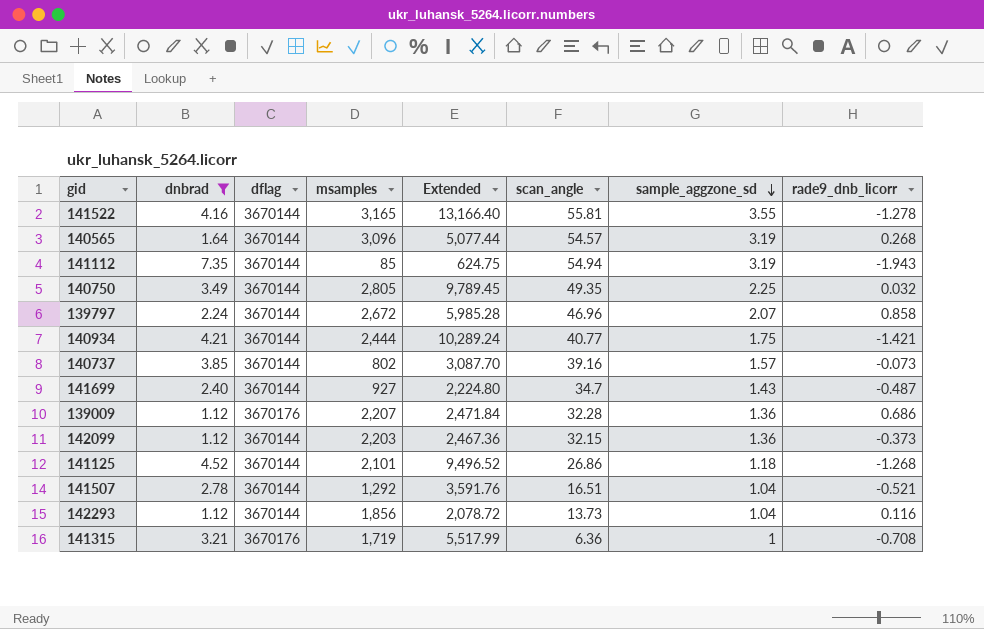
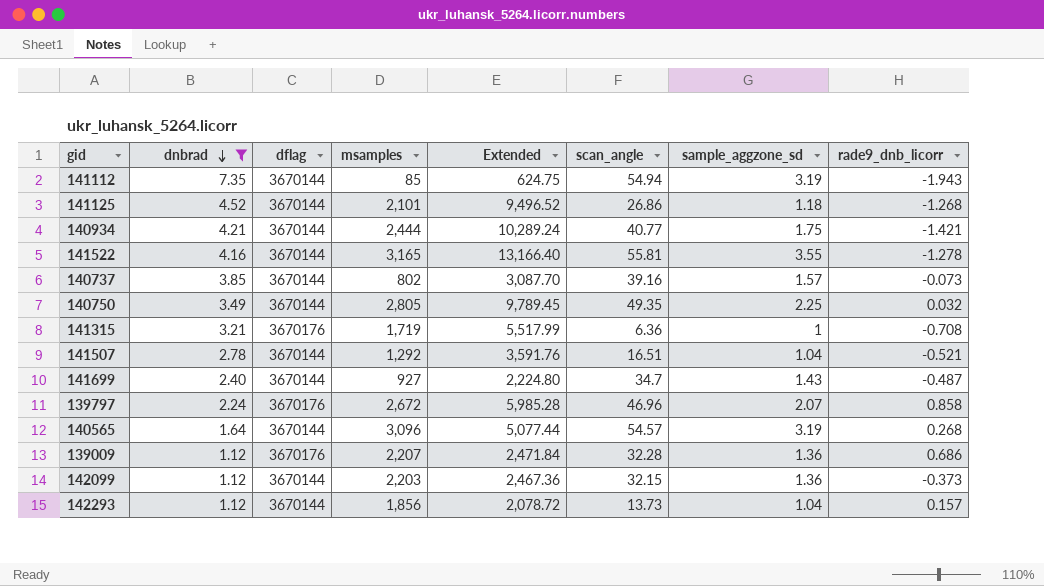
row order: sample_aggzone_sd descending -> dnbrad descending
139797 | dflag: 3670144 -> 3670176
142293 | rade9_dnb_licorr: 0.116 -> 0.157

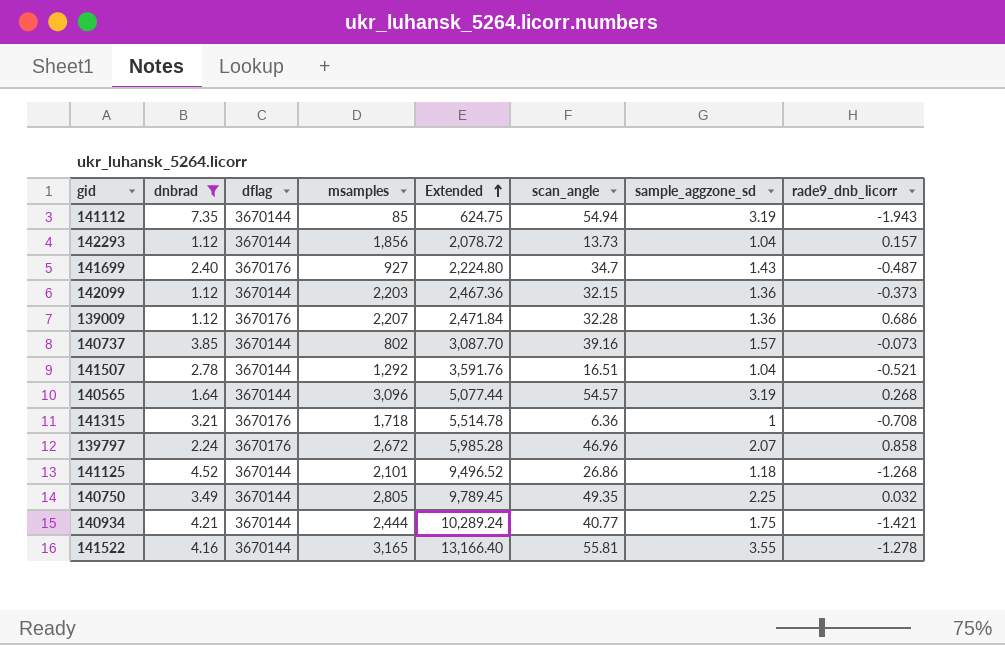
row order: dnbrad descending -> Extended ascending
141699 | dflag: 3670144 -> 3670176
141315 | msamples: 1,719 -> 1,718
141315 | Extended: 5,517.99 -> 5,514.78

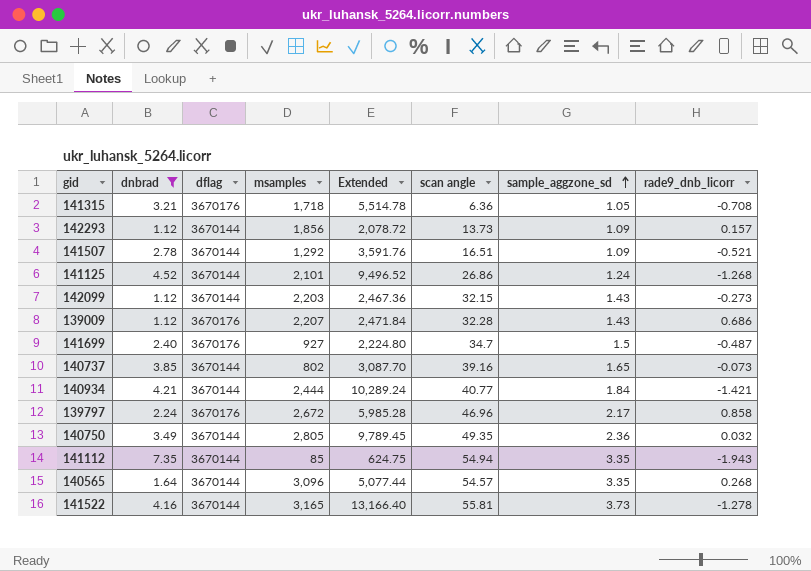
row order: Extended ascending -> sample_aggzone_sd ascending
column name: scan_angle -> scan angle
141315 | sample_aggzone_sd: 1 -> 1.05
142293 | sample_aggzone_sd: 1.04 -> 1.09
141507 | sample_aggzone_sd: 1.04 -> 1.09
141125 | sample_aggzone_sd: 1.18 -> 1.24
142099 | sample_aggzone_sd: 1.36 -> 1.43
142099 | rade9_dnb_licorr: -0.373 -> -0.273
139009 | sample_aggzone_sd: 1.36 -> 1.43
141699 | sample_aggzone_sd: 1.43 -> 1.5
140737 | sample_aggzone_sd: 1.57 -> 1.65
140934 | sample_aggzone_sd: 1.75 -> 1.84
139797 | sample_aggzone_sd: 2.07 -> 2.17
140750 | sample_aggzone_sd: 2.25 -> 2.36
141112 | sample_aggzone_sd: 3.19 -> 3.35
140565 | sample_aggzone_sd: 3.19 -> 3.35
141522 | sample_aggzone_sd: 3.55 -> 3.73

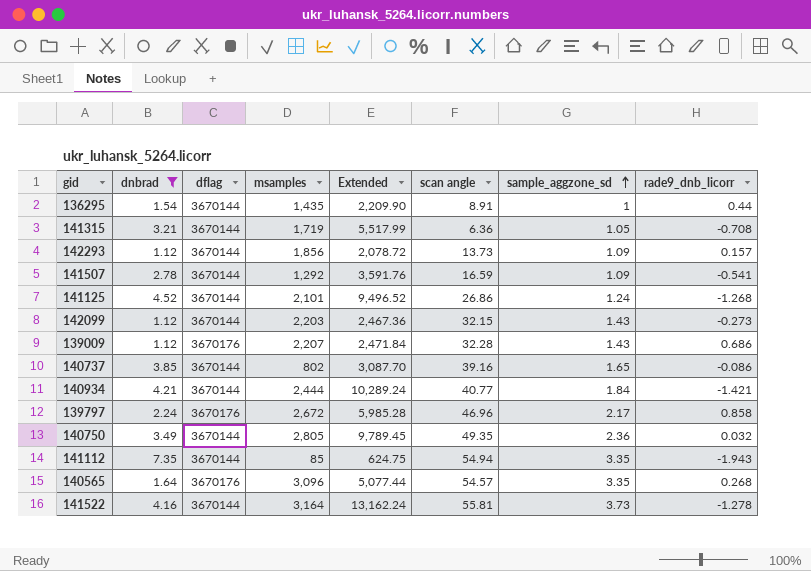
row 141699: 2.40 | 3670176 | 927 | 2,224.80 | 34.7 | 1.5 | -0.487 -> none
row 136295: none -> 1.54 | 3670144 | 1,435 | 2,209.90 | 8.91 | 1 | 0.44
141315 | dflag: 3670176 -> 3670144
141315 | msamples: 1,718 -> 1,719
141315 | Extended: 5,514.78 -> 5,517.99
141507 | scan angle: 16.51 -> 16.59
141507 | rade9_dnb_licorr: -0.521 -> -0.541
140737 | rade9_dnb_licorr: -0.073 -> -0.086
140565 | dflag: 3670144 -> 3670176
141522 | msamples: 3,165 -> 3,164
141522 | Extended: 13,166.40 -> 13,162.24

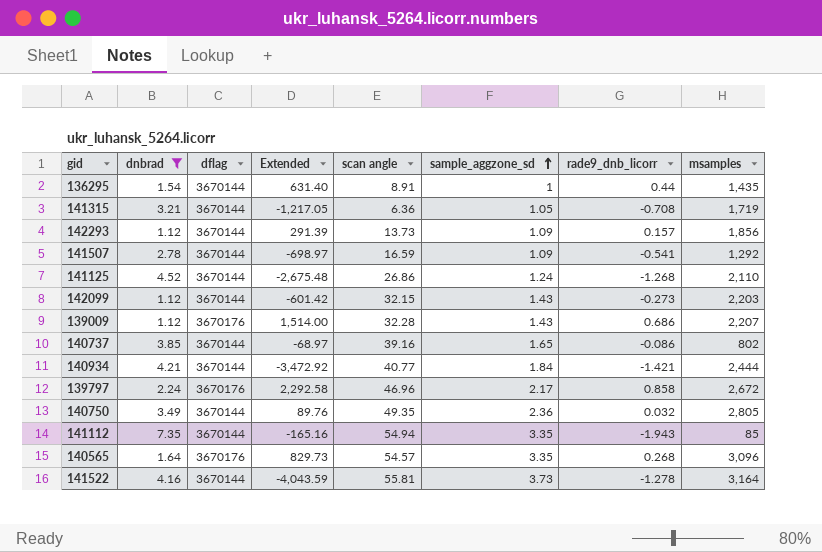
column Extended | formula: [dnbrad] * [msamples] -> [rade9_dnb_licorr] * [msamples]
column msamples | position: 4 -> 8
141125 | msamples: 2,101 -> 2,110

